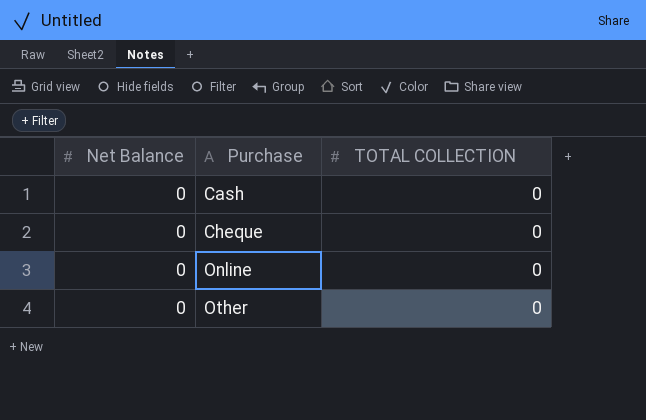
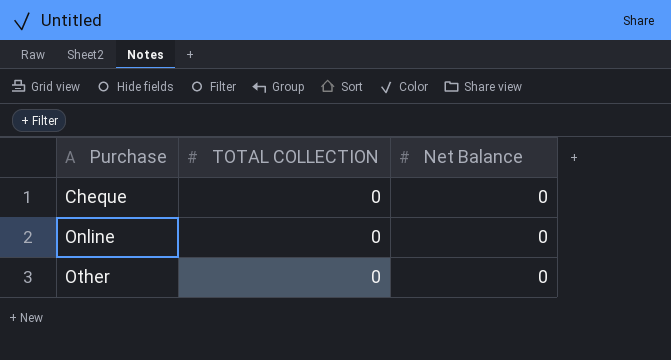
column Net Balance | position: 1 -> 3
row Cash: 0 | 0 -> none

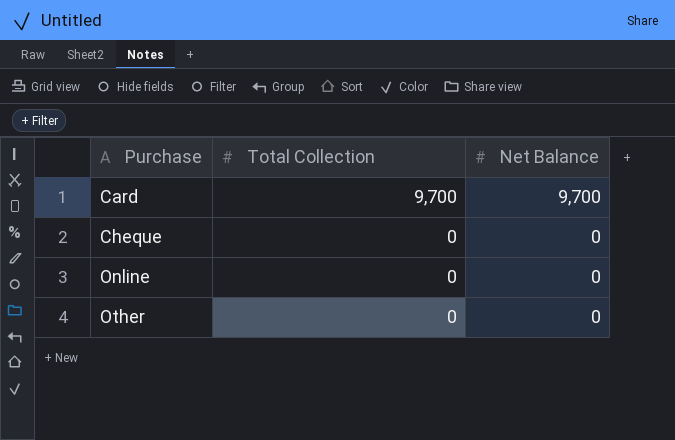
column name: TOTAL COLLECTION -> Total Collection
row Card: none -> 9,700 | 9,700

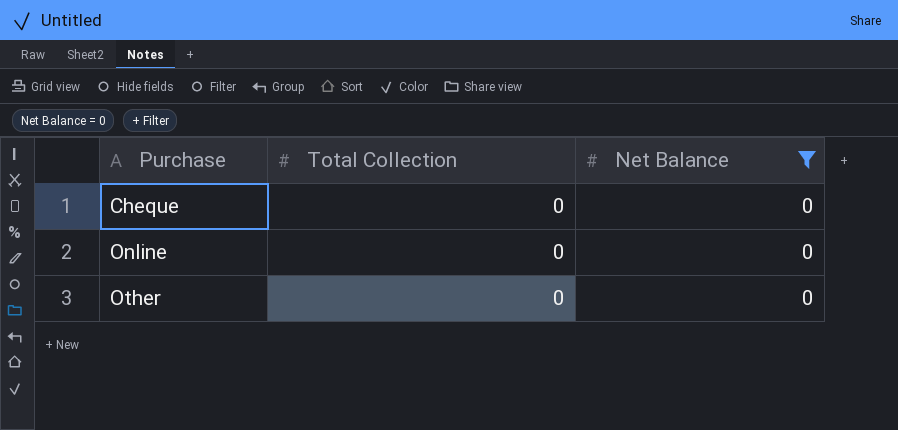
filter: none -> Net Balance = 0

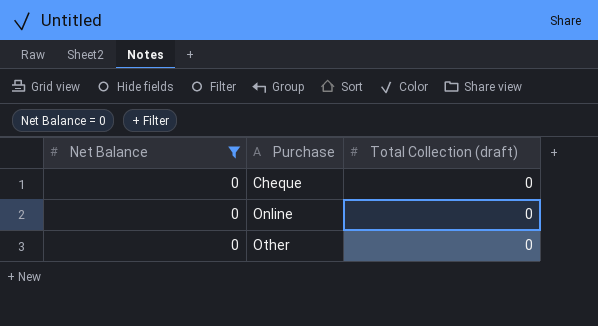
column Net Balance | position: 3 -> 1
column name: Total Collection -> Total Collection (draft)

